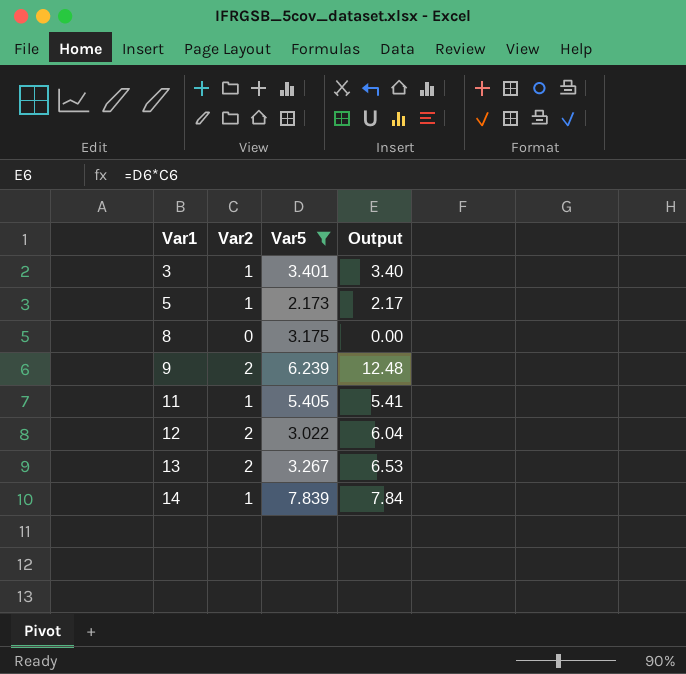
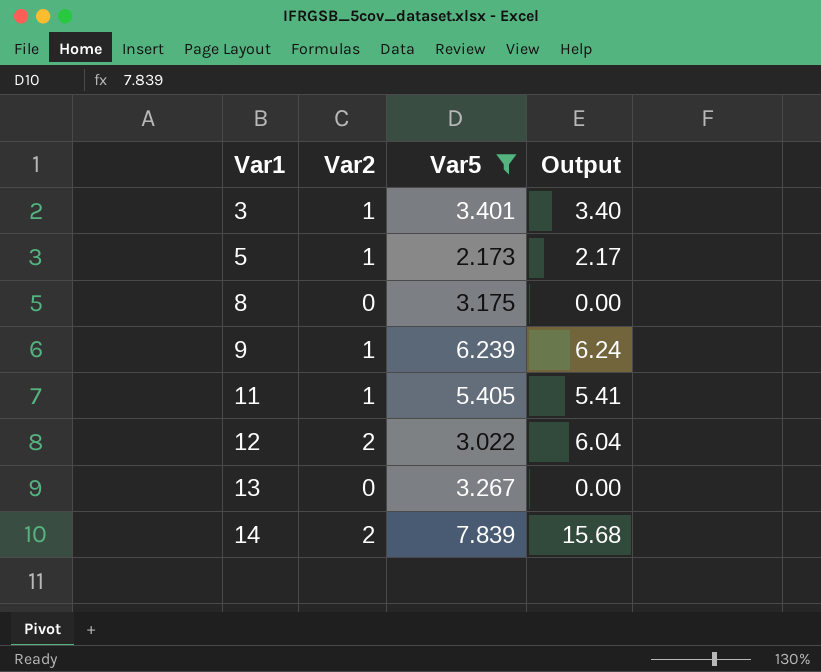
9 | Var2: 2 -> 1
9 | Output: 12.48 -> 6.24
13 | Var2: 2 -> 0
13 | Output: 6.53 -> 0.00
14 | Var2: 1 -> 2
14 | Output: 7.84 -> 15.68

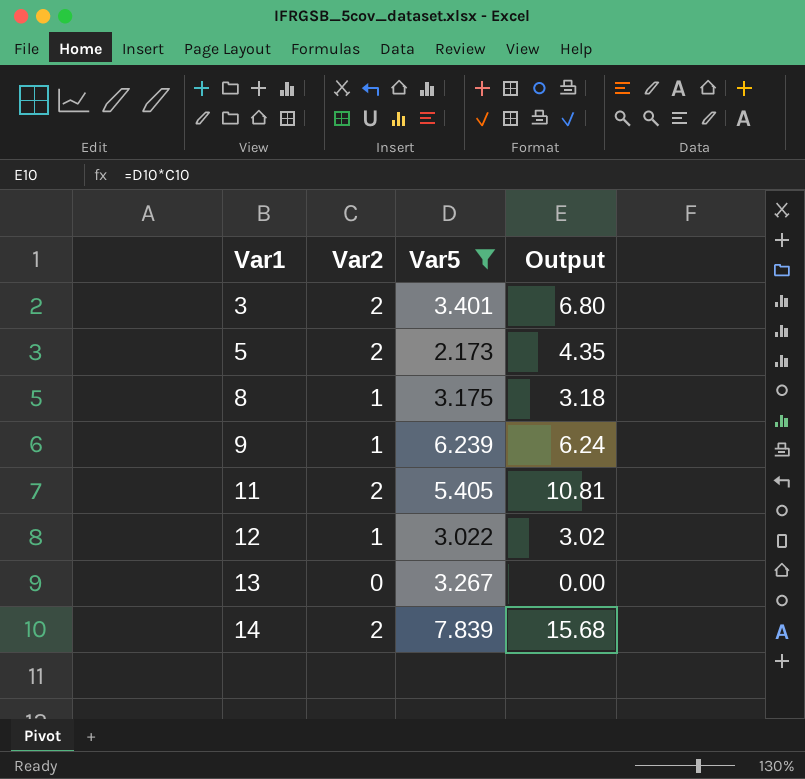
3 | Var2: 1 -> 2
3 | Output: 3.40 -> 6.80
5 | Var2: 1 -> 2
5 | Output: 2.17 -> 4.35
8 | Var2: 0 -> 1
8 | Output: 0.00 -> 3.18
11 | Var2: 1 -> 2
11 | Output: 5.41 -> 10.81
12 | Var2: 2 -> 1
12 | Output: 6.04 -> 3.02

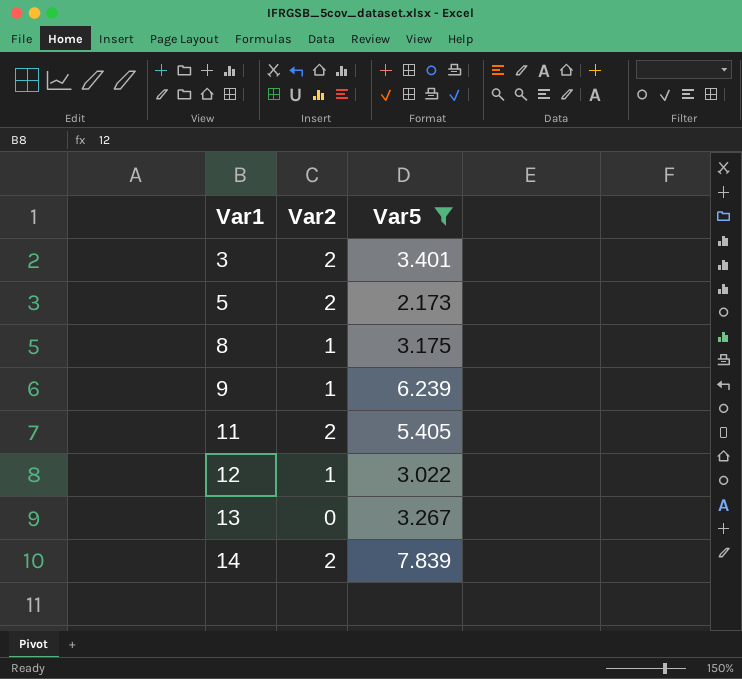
column Output | formula: [Var2] * [Var5] -> none

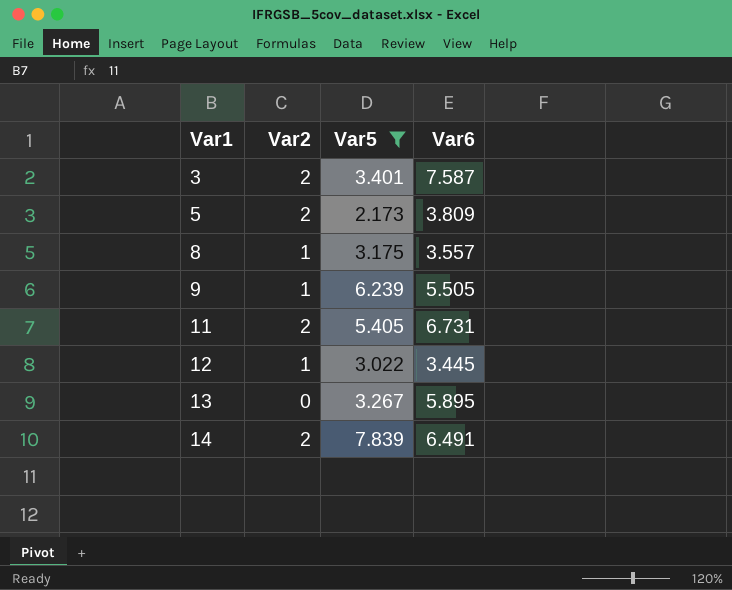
column Var6 | position: none -> 4

